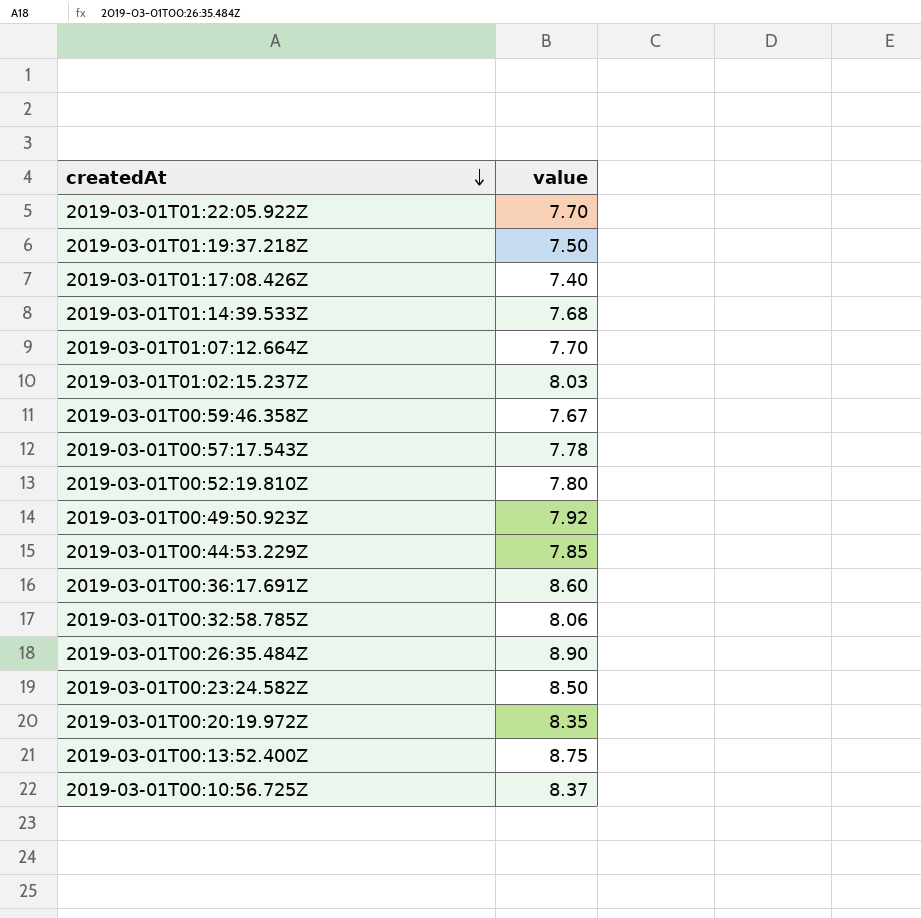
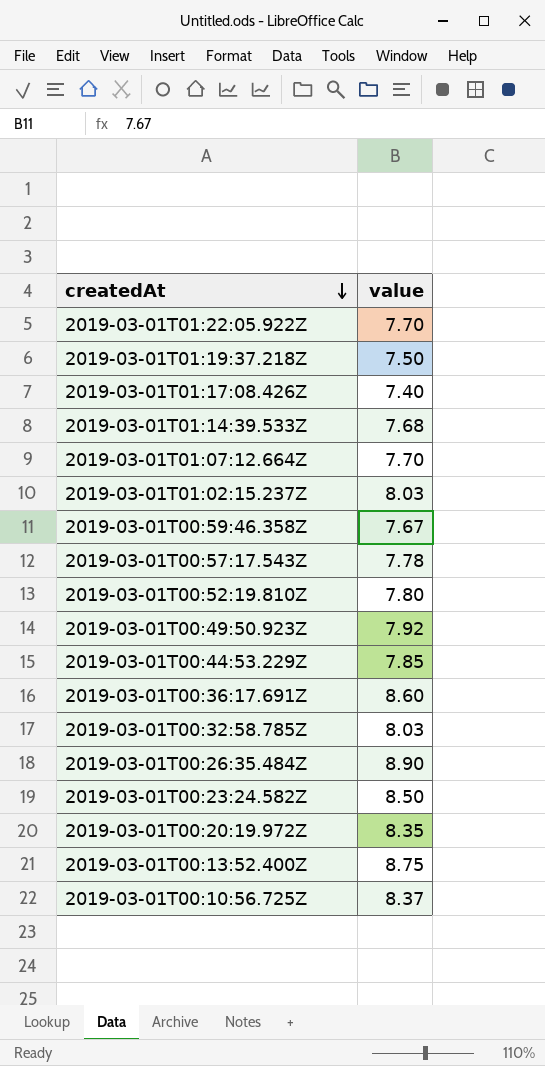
2019-03-01T00:32:58.785Z | value: 8.06 -> 8.03

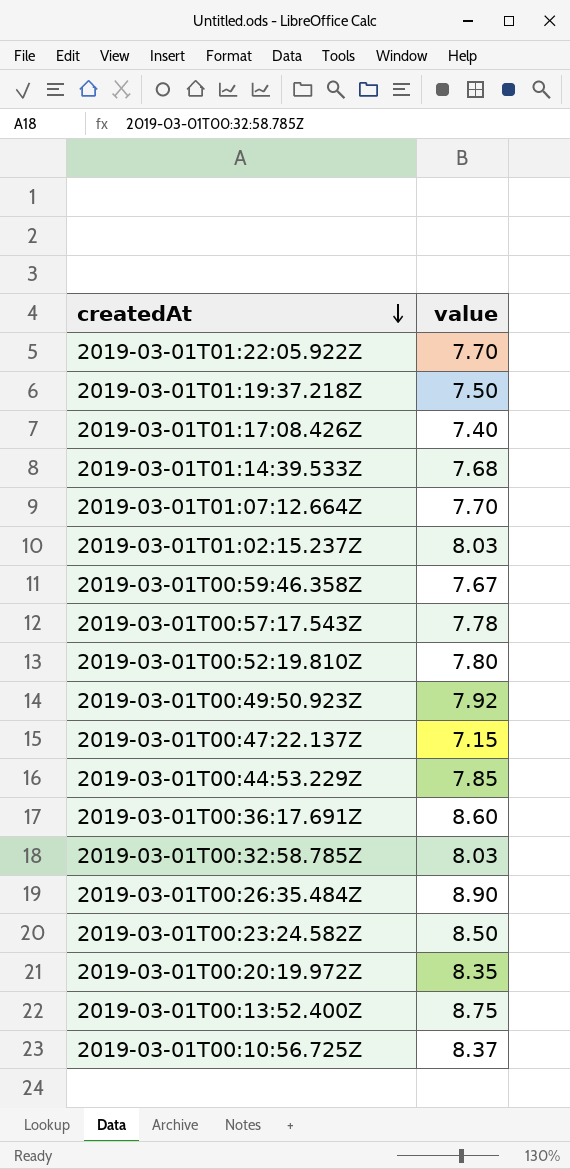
row 2019-03-01T00:47:22.137Z: none -> 7.15

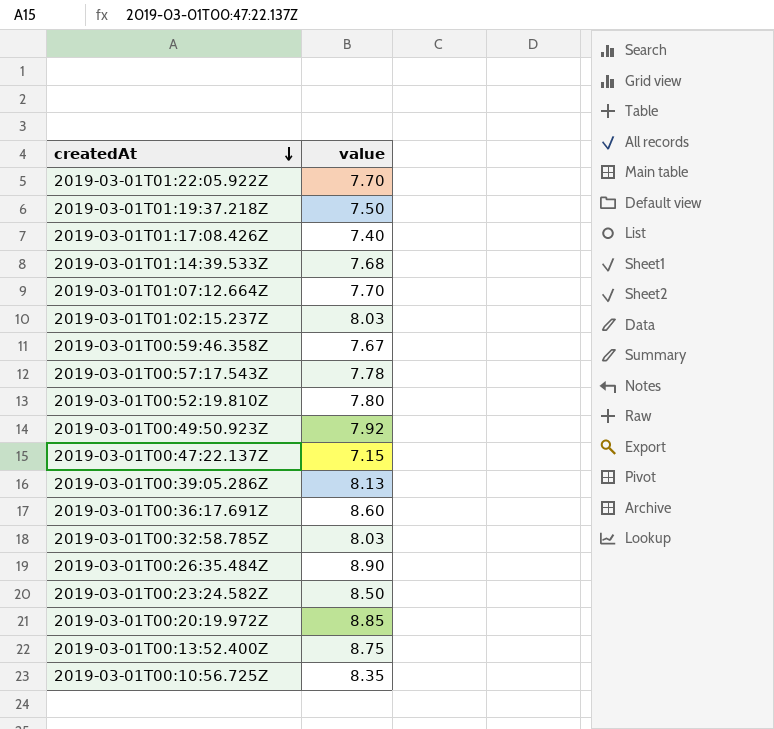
row 2019-03-01T00:44:53.229Z: 7.85 -> none
row 2019-03-01T00:39:05.286Z: none -> 8.13
2019-03-01T00:20:19.972Z | value: 8.35 -> 8.85
2019-03-01T00:10:56.725Z | value: 8.37 -> 8.35

